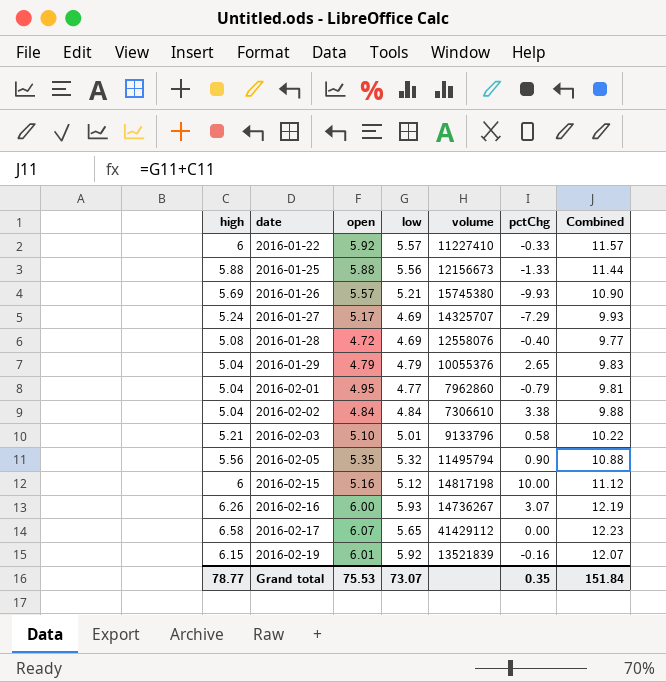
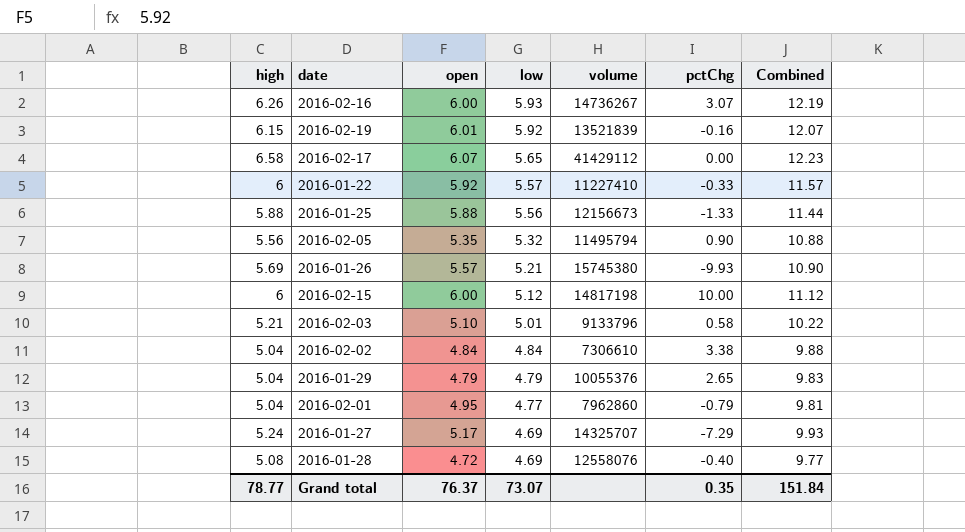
row order: date ascending -> low descending
2016-02-15 | open: 5.16 -> 6.00
Grand total | open: 75.53 -> 76.37

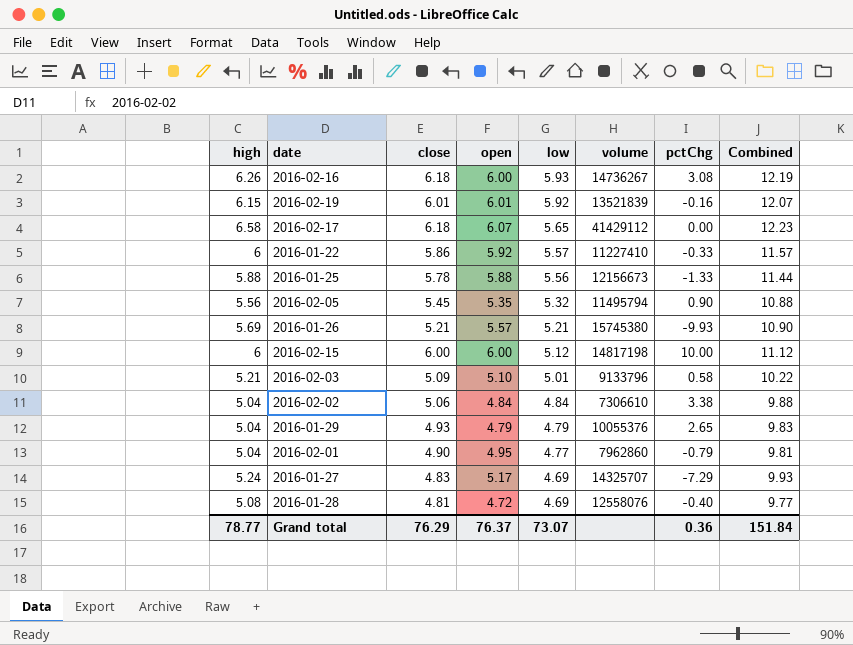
column close | position: none -> 3
2016-02-16 | pctChg: 3.07 -> 3.08
Grand total | pctChg: 0.35 -> 0.36

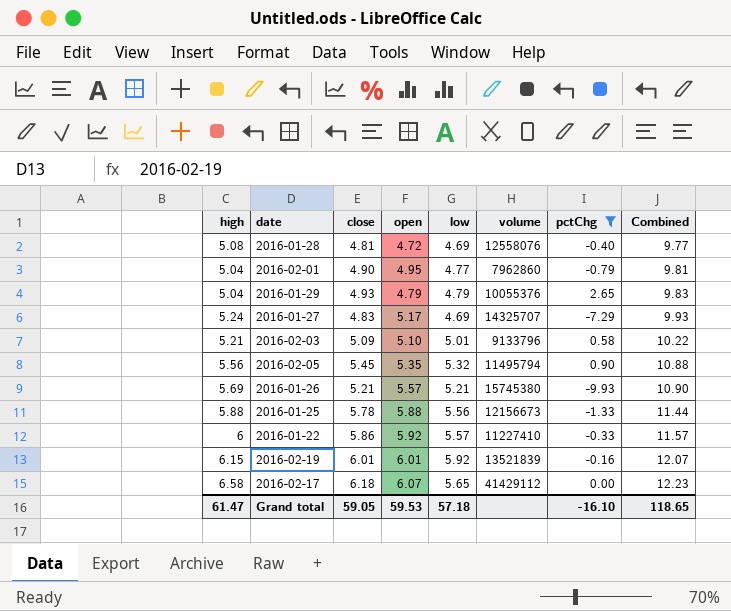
filter: none -> pctChg <= 2.65
row order: low descending -> Combined ascending
Grand total | high: 78.77 -> 61.47
Grand total | close: 76.29 -> 59.05
Grand total | open: 76.37 -> 59.53
Grand total | low: 73.07 -> 57.18
Grand total | pctChg: 0.36 -> -16.10
Grand total | Combined: 151.84 -> 118.65

